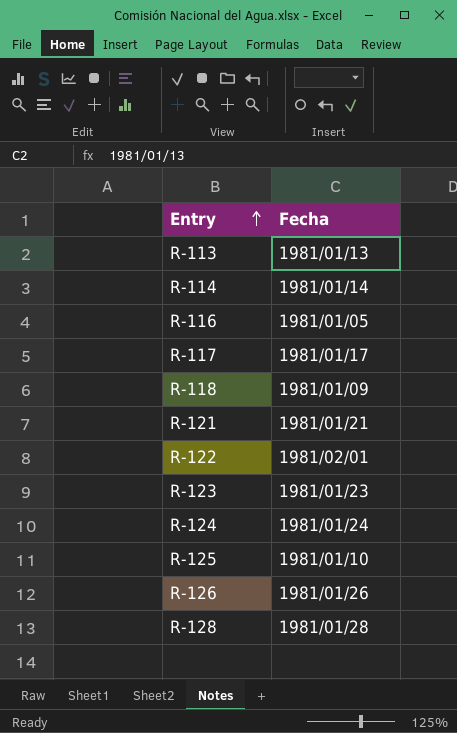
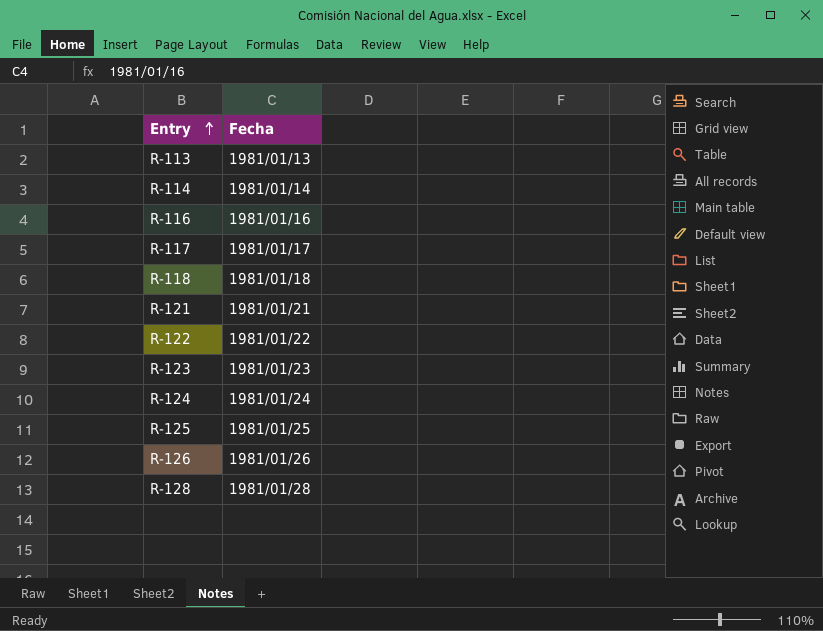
R-116 | Fecha: 1981/01/05 -> 1981/01/16
R-118 | Fecha: 1981/01/09 -> 1981/01/18
R-122 | Fecha: 1981/02/01 -> 1981/01/22
R-125 | Fecha: 1981/01/10 -> 1981/01/25

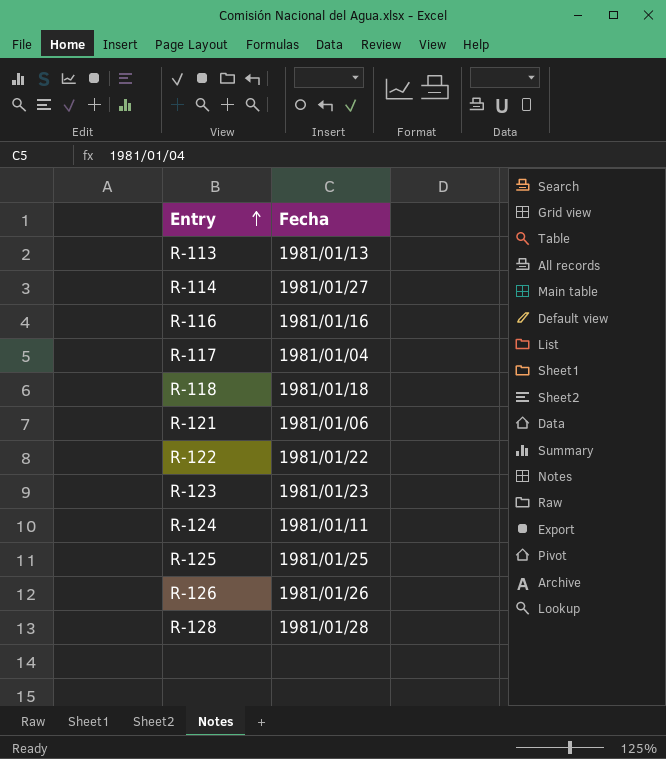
R-114 | Fecha: 1981/01/14 -> 1981/01/27
R-117 | Fecha: 1981/01/17 -> 1981/01/04
R-121 | Fecha: 1981/01/21 -> 1981/01/06
R-124 | Fecha: 1981/01/24 -> 1981/01/11

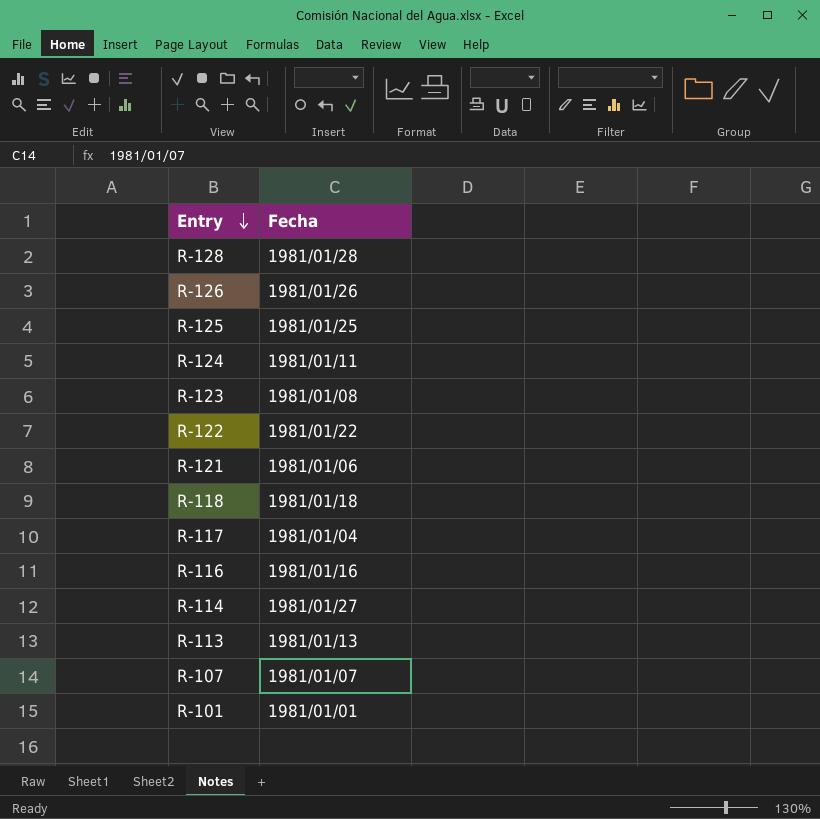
row order: Entry ascending -> Entry descending
R-123 | Fecha: 1981/01/23 -> 1981/01/08
row R-107: none -> 1981/01/07
row R-101: none -> 1981/01/01

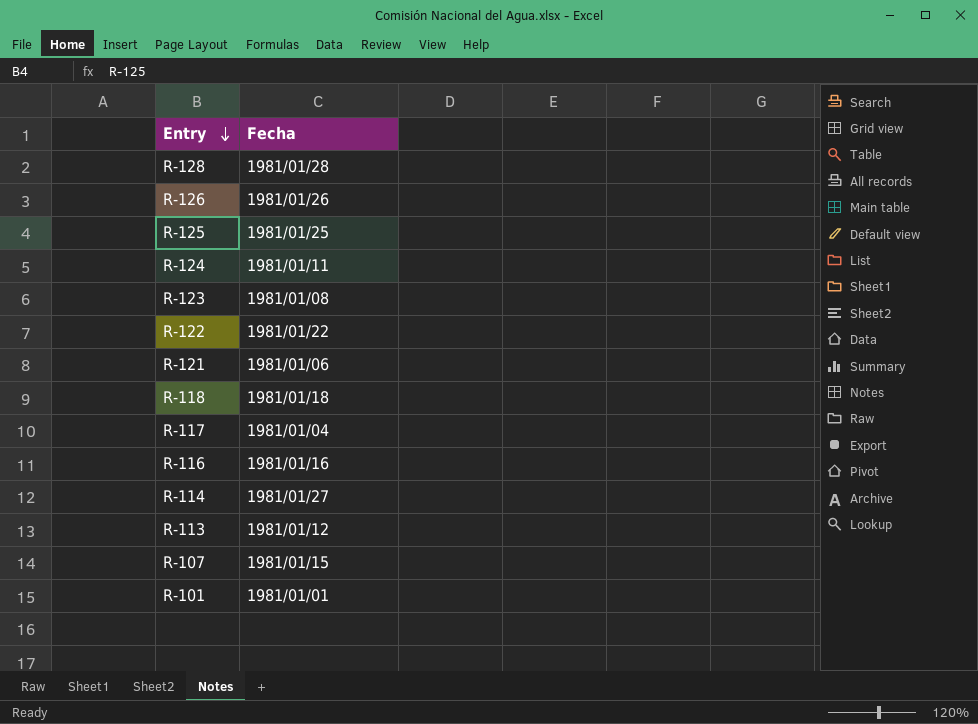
R-113 | Fecha: 1981/01/13 -> 1981/01/12
R-107 | Fecha: 1981/01/07 -> 1981/01/15

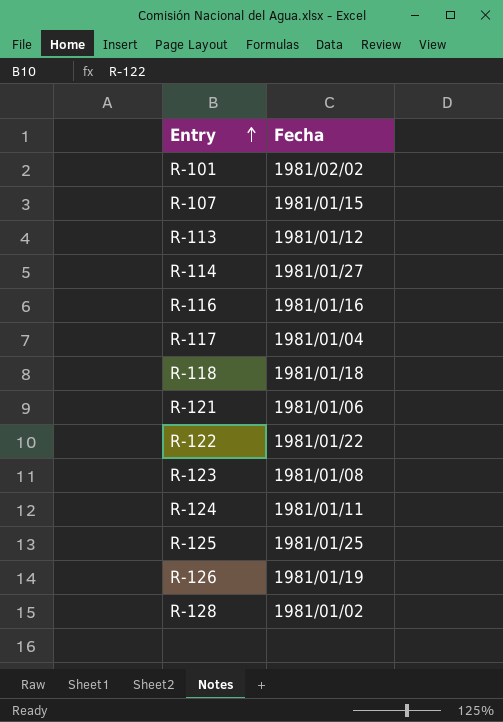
row order: Entry descending -> Entry ascending
R-101 | Fecha: 1981/01/01 -> 1981/02/02
R-126 | Fecha: 1981/01/26 -> 1981/01/19
R-128 | Fecha: 1981/01/28 -> 1981/01/02

